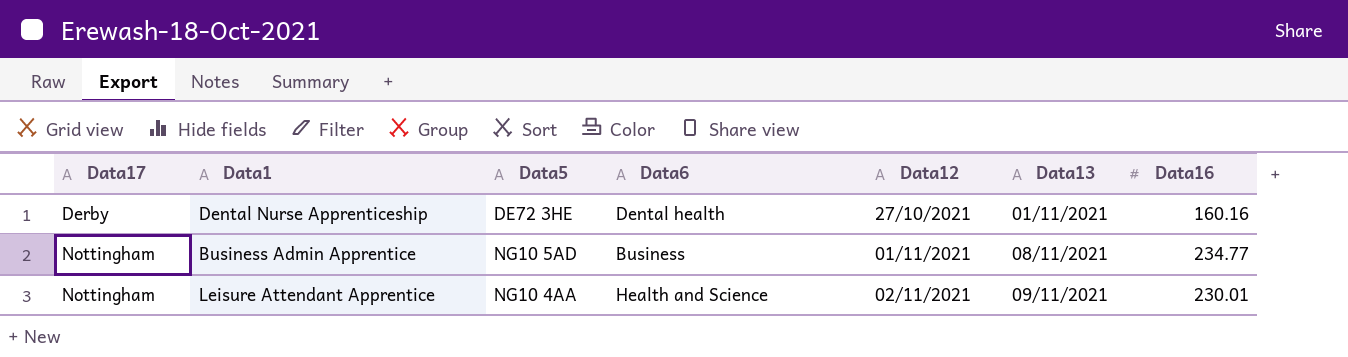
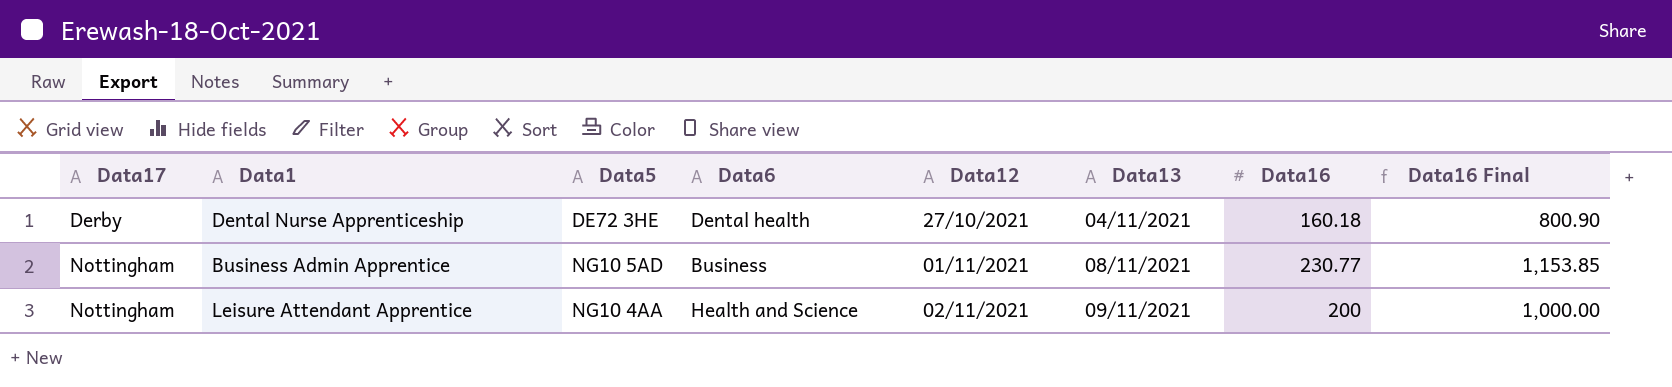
column Data16 Final | formula: none -> [Data16] * 5
Dental Nurse Apprenticeship | Data13: 01/11/2021 -> 04/11/2021
Dental Nurse Apprenticeship | Data16: 160.16 -> 160.18
Business Admin Apprentice | Data16: 234.77 -> 230.77
Leisure Attendant Apprentice | Data16: 230.01 -> 200

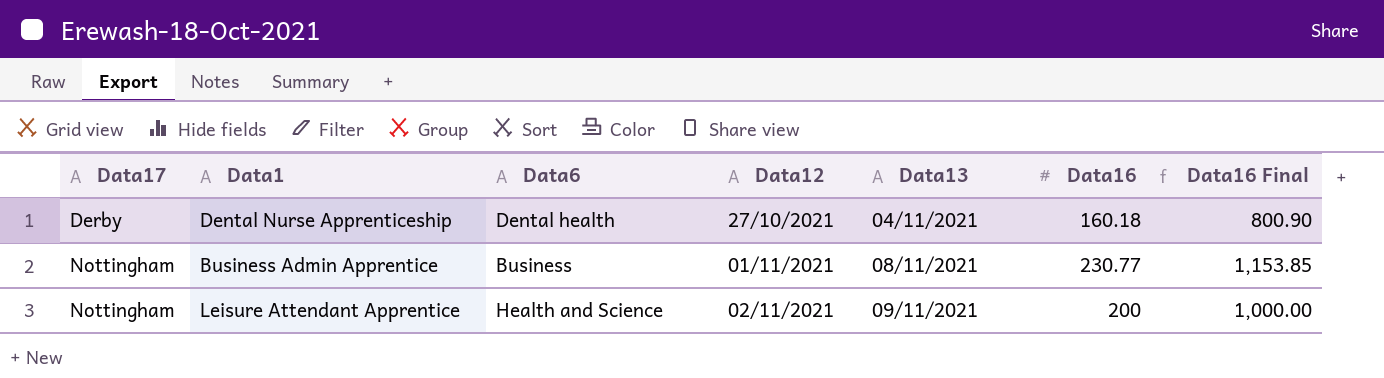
column Data5 | position: 3 -> none

